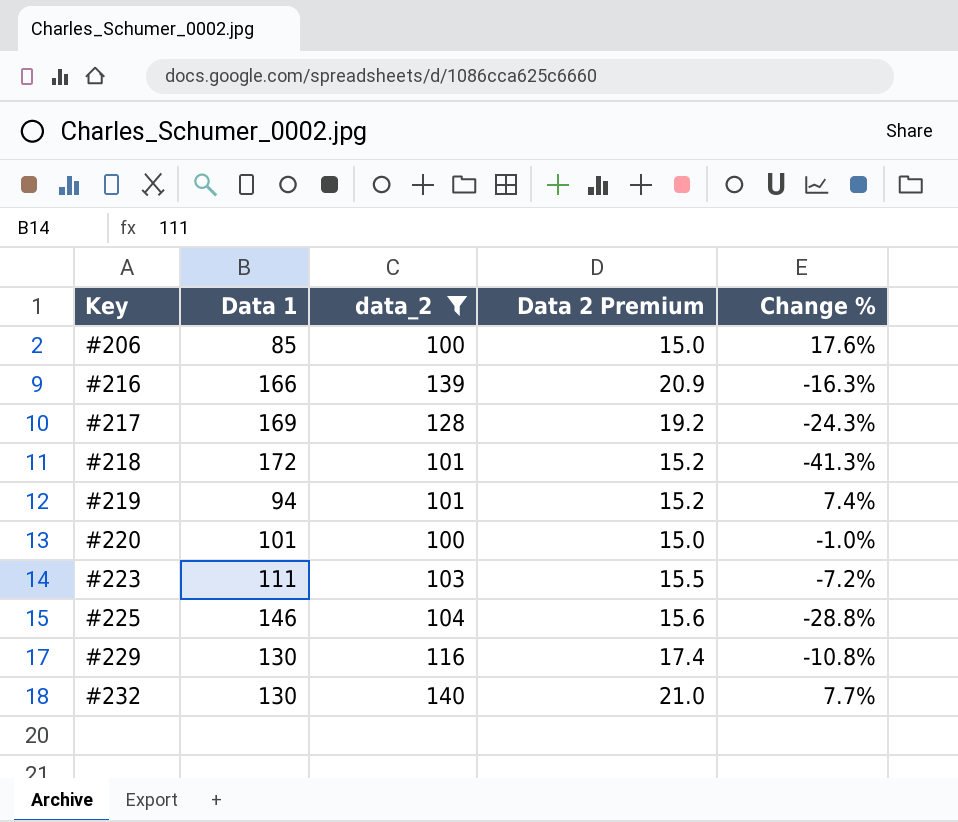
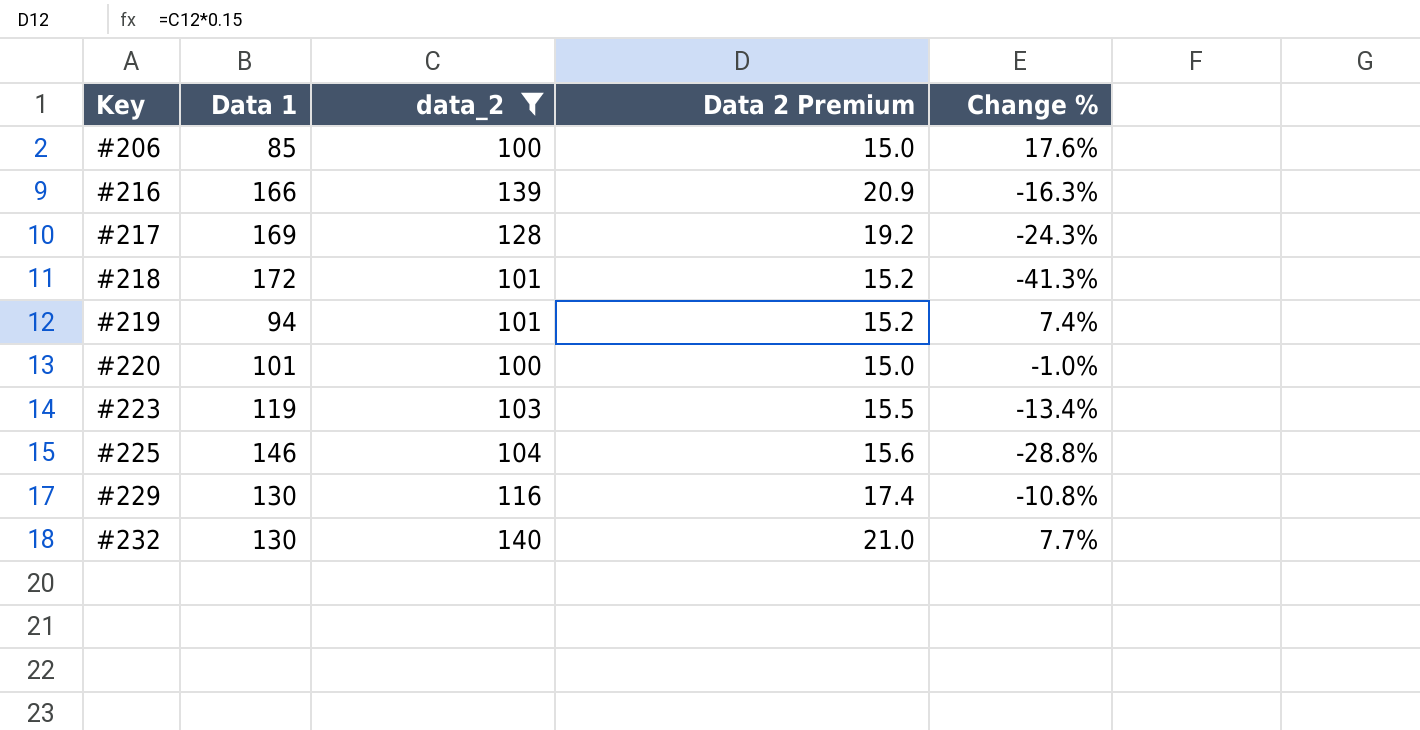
#223 | Data 1: 111 -> 119
#223 | Change %: -7.2% -> -13.4%

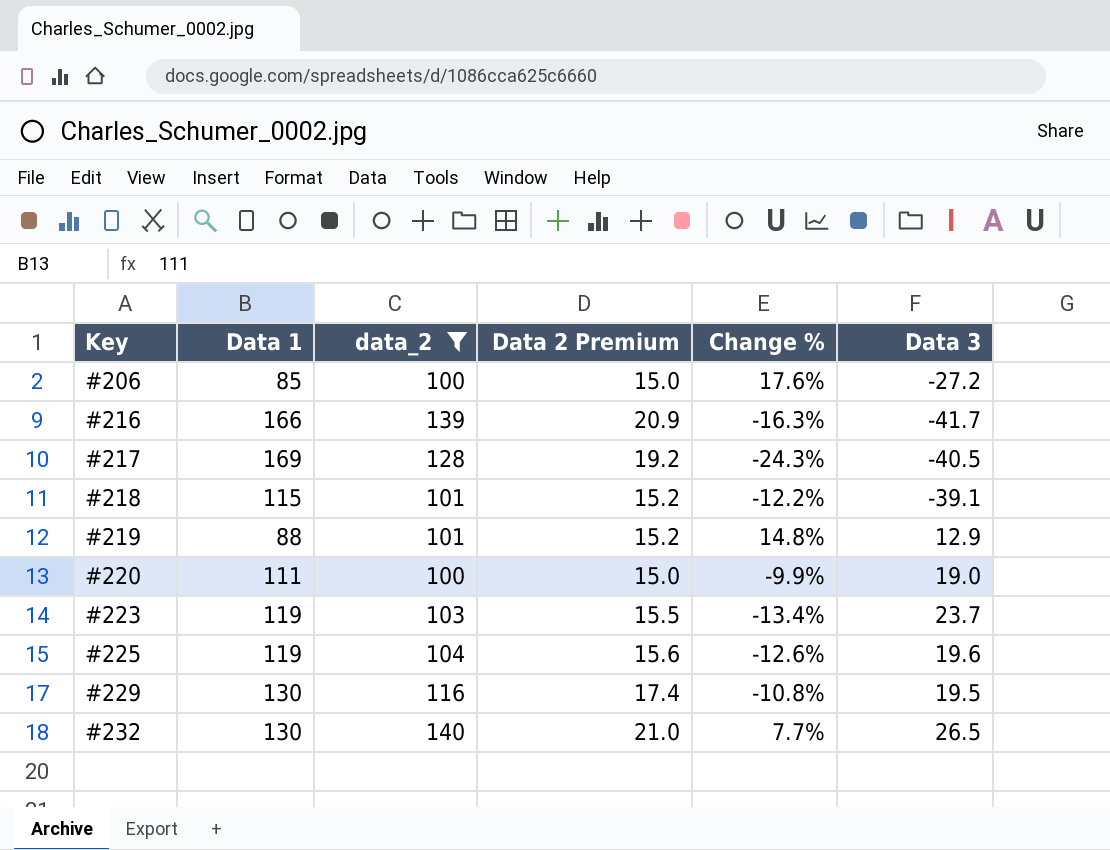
column Data 3 | position: none -> 6
#218 | Data 1: 172 -> 115
#218 | Change %: -41.3% -> -12.2%
#219 | Data 1: 94 -> 88
#219 | Change %: 7.4% -> 14.8%
#220 | Data 1: 101 -> 111
#220 | Change %: -1.0% -> -9.9%
#225 | Data 1: 146 -> 119
#225 | Change %: -28.8% -> -12.6%

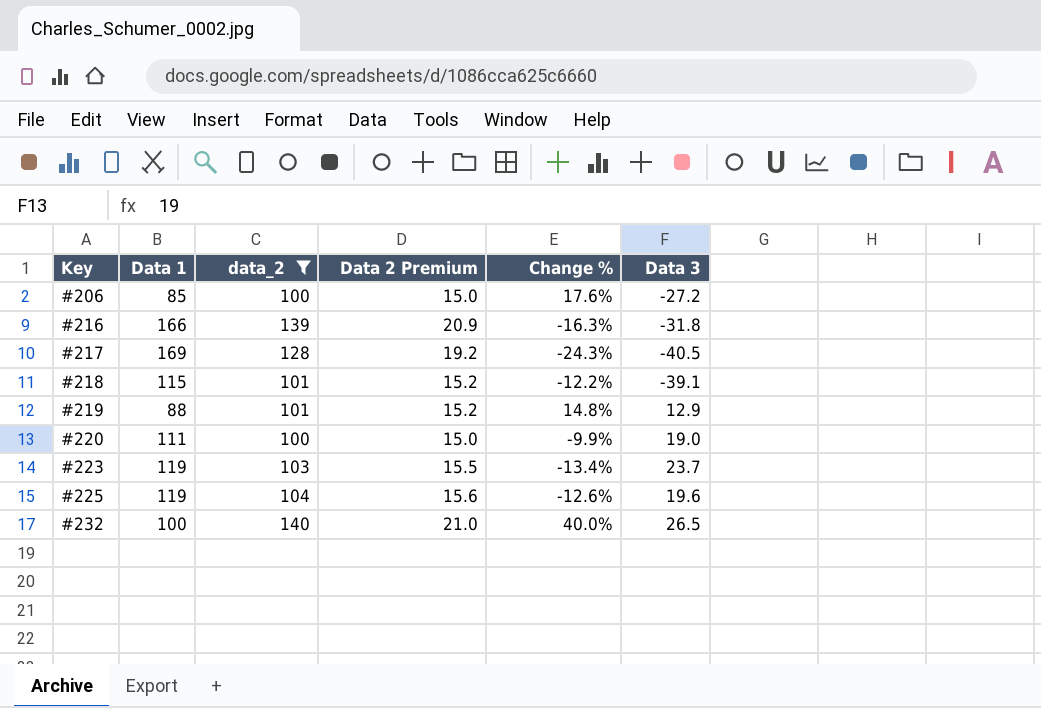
row #229: 130 | 116 | 17.4 | -10.8% | 19.5 -> none
#216 | Data 3: -41.7 -> -31.8
#232 | Data 1: 130 -> 100
#232 | Change %: 7.7% -> 40.0%

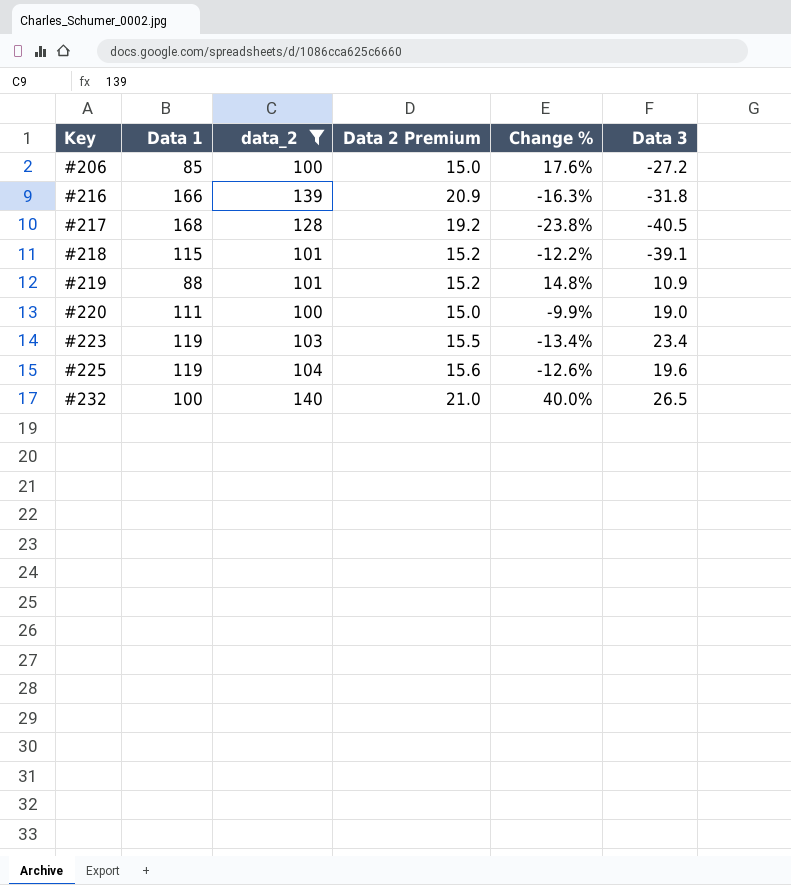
#217 | Data 1: 169 -> 168
#217 | Change %: -24.3% -> -23.8%
#219 | Data 3: 12.9 -> 10.9
#223 | Data 3: 23.7 -> 23.4

